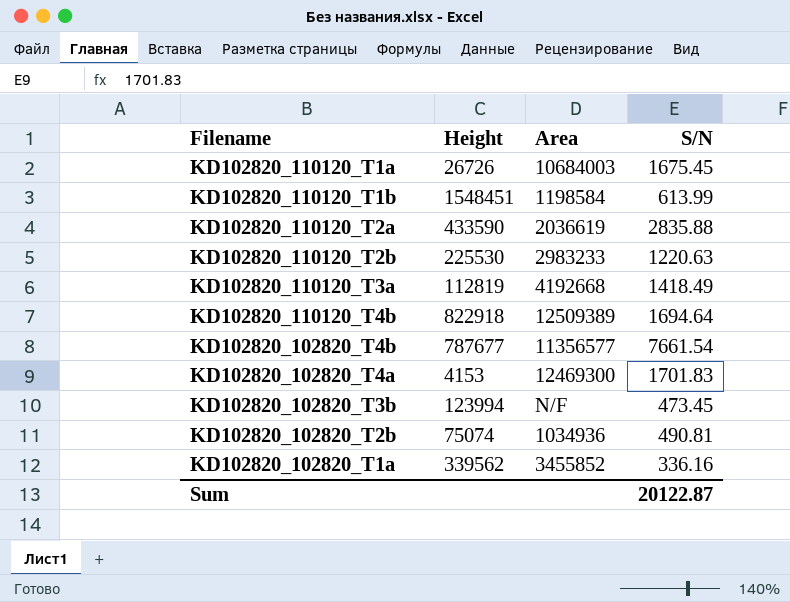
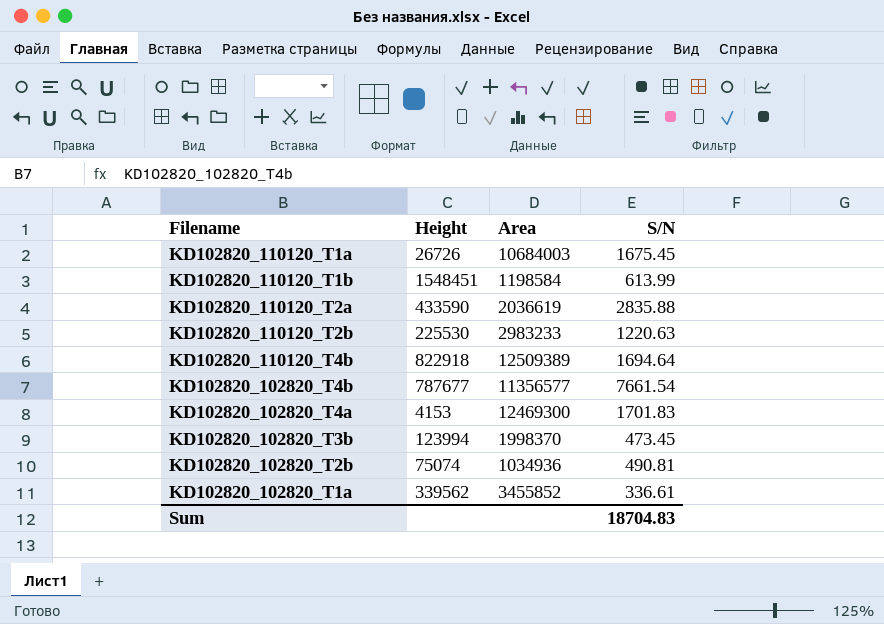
row KD102820_110120_T3a: 112819 | 4192668 | 1418.49 -> none
KD102820_102820_T3b | Area: N/F -> 1998370
KD102820_102820_T1a | S/N: 336.16 -> 336.61
Sum | S/N: 20122.87 -> 18704.83

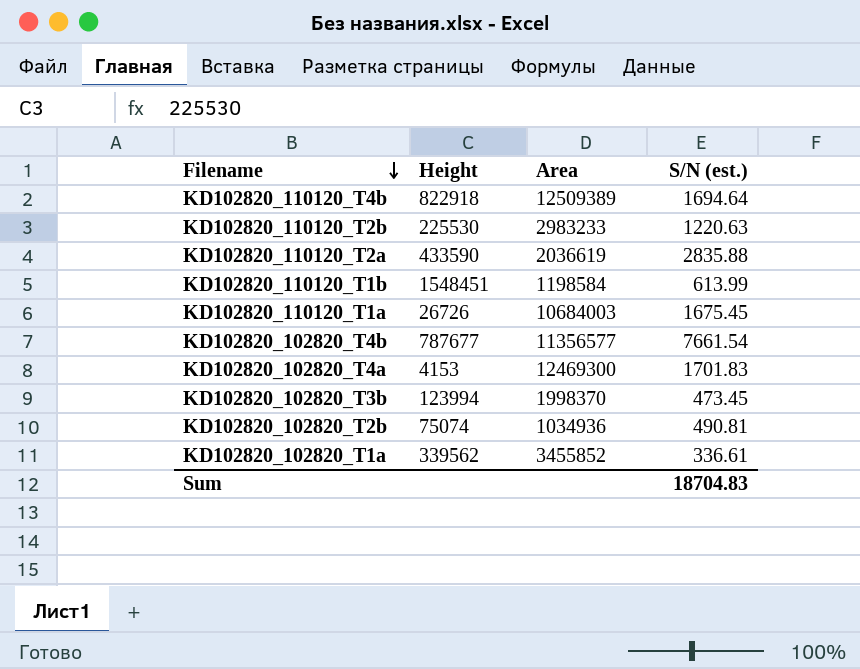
row order: none -> Filename descending
column name: S/N -> S/N (est.)

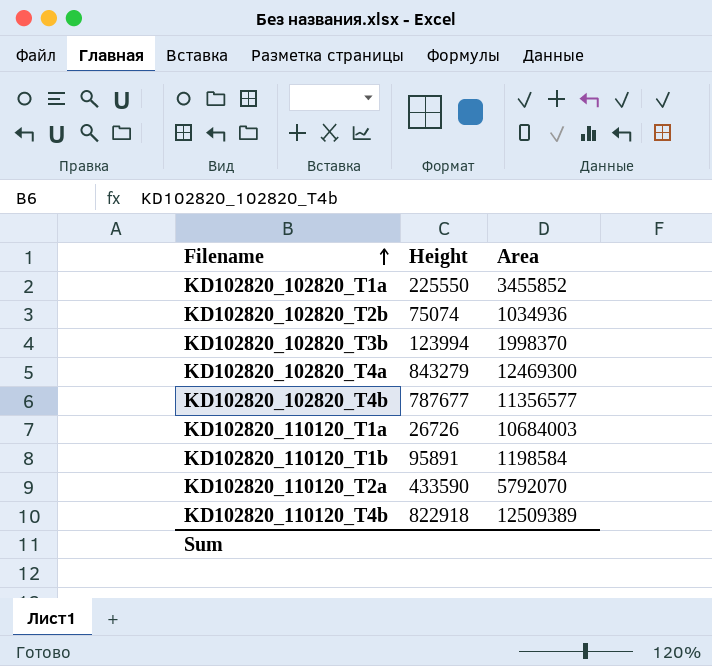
row order: Filename descending -> Filename ascending
column S/N (est.) | position: 4 -> none
row KD102820_110120_T2b: 225530 | 2983233 | 1220.63 -> none
KD102820_102820_T1a | Height: 339562 -> 225550
KD102820_102820_T4a | Height: 4153 -> 843279
KD102820_110120_T1b | Height: 1548451 -> 95891
KD102820_110120_T2a | Area: 2036619 -> 5792070

